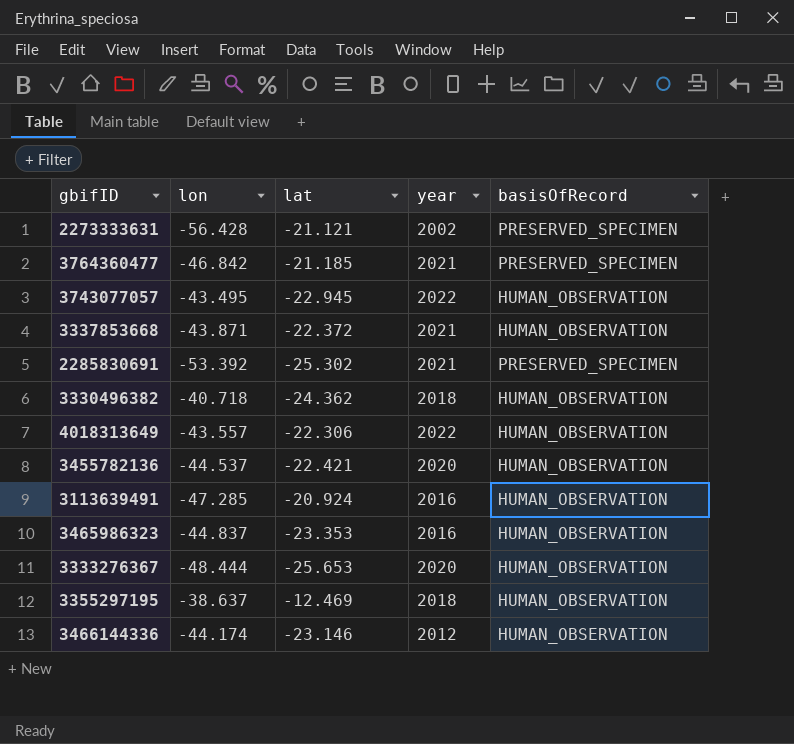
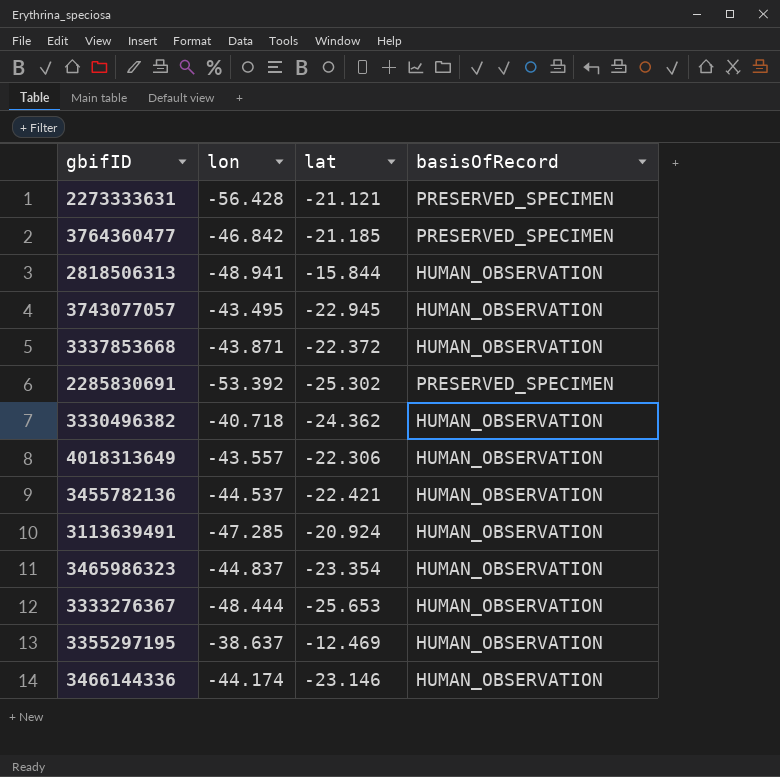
column year | position: 4 -> none
row 2818506313: none -> -48.941 | -15.844 | HUMAN_OBSERVATION
3465986323 | lat: -23.353 -> -23.354

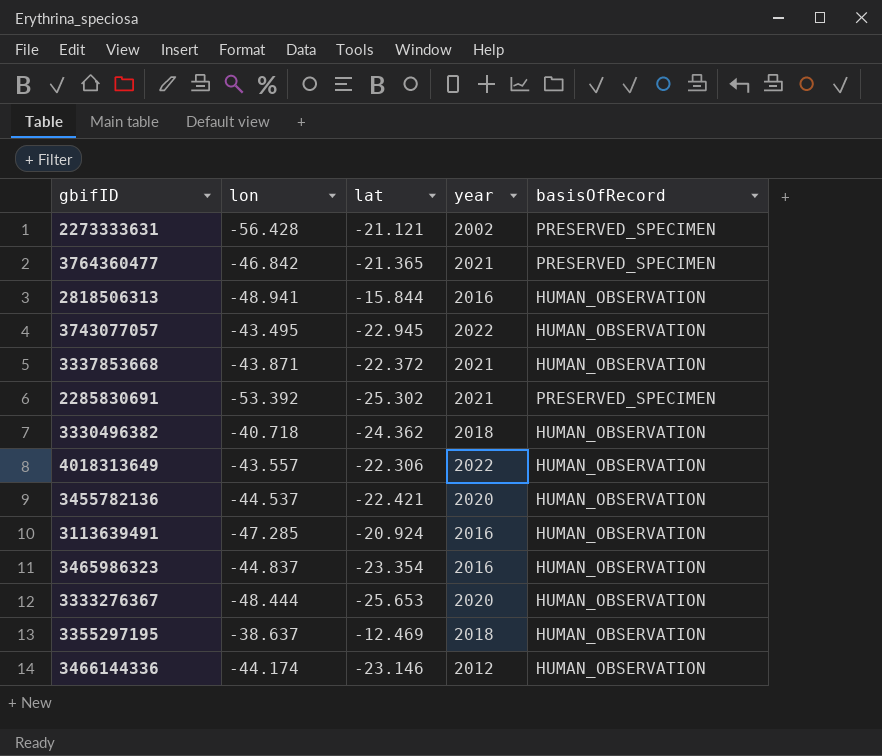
column year | position: none -> 4
3764360477 | lat: -21.185 -> -21.365

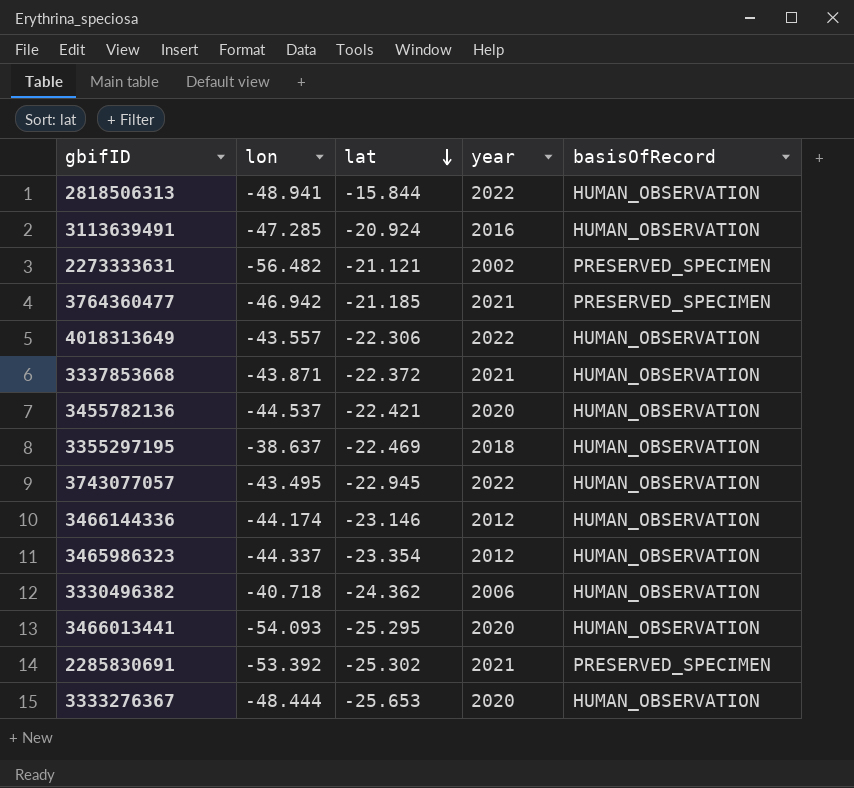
row order: none -> lat descending
2818506313 | year: 2016 -> 2022
2273333631 | lon: -56.428 -> -56.482
3764360477 | lon: -46.842 -> -46.942
3764360477 | lat: -21.365 -> -21.185
3355297195 | lat: -12.469 -> -22.469
3465986323 | lon: -44.837 -> -44.337
3465986323 | year: 2016 -> 2012
3330496382 | year: 2018 -> 2006
row 3466013441: none -> -54.093 | -25.295 | 2020 | HUMAN_OBSERVATION

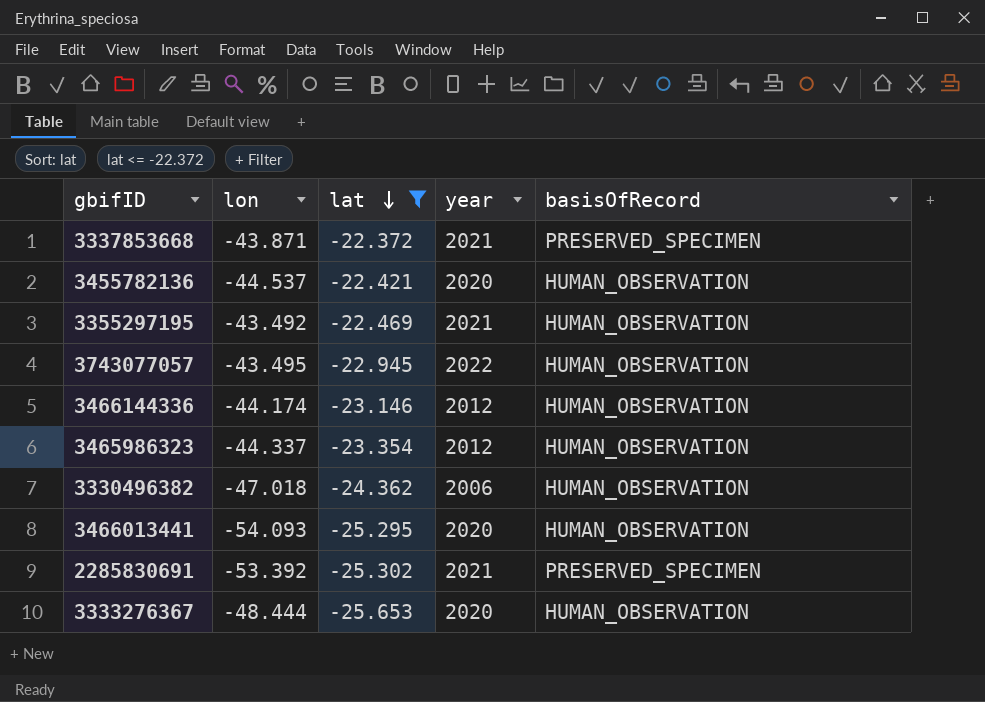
filter: none -> lat <= -22.372
3337853668 | basisOfRecord: HUMAN_OBSERVATION -> PRESERVED_SPECIMEN
3355297195 | lon: -38.637 -> -43.492
3355297195 | year: 2018 -> 2021
3330496382 | lon: -40.718 -> -47.018

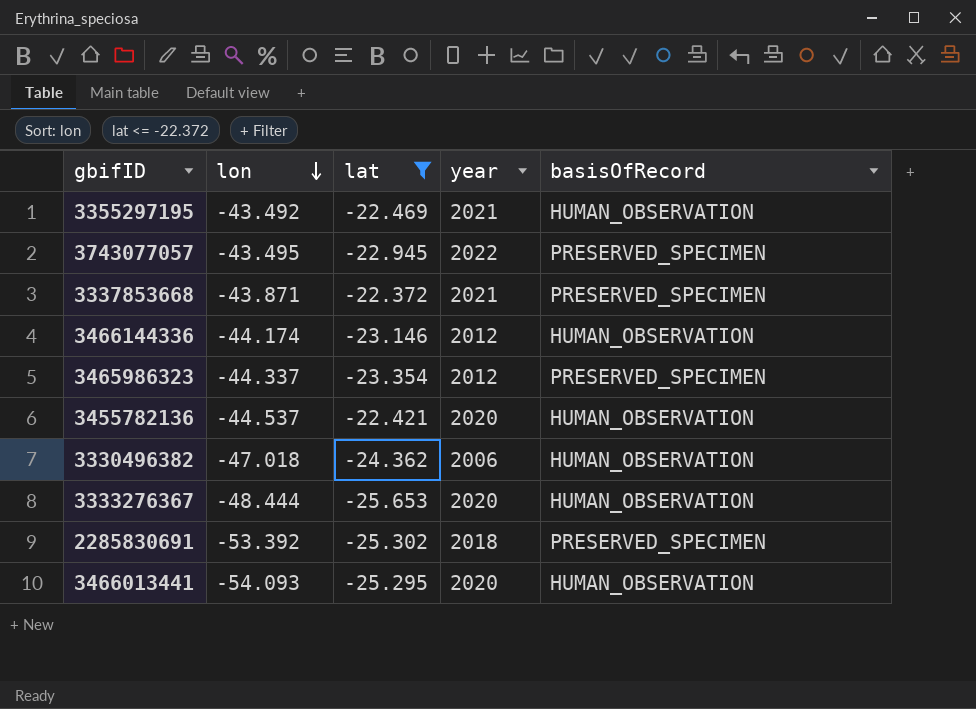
row order: lat descending -> lon descending
3743077057 | basisOfRecord: HUMAN_OBSERVATION -> PRESERVED_SPECIMEN
3465986323 | basisOfRecord: HUMAN_OBSERVATION -> PRESERVED_SPECIMEN
2285830691 | year: 2021 -> 2018

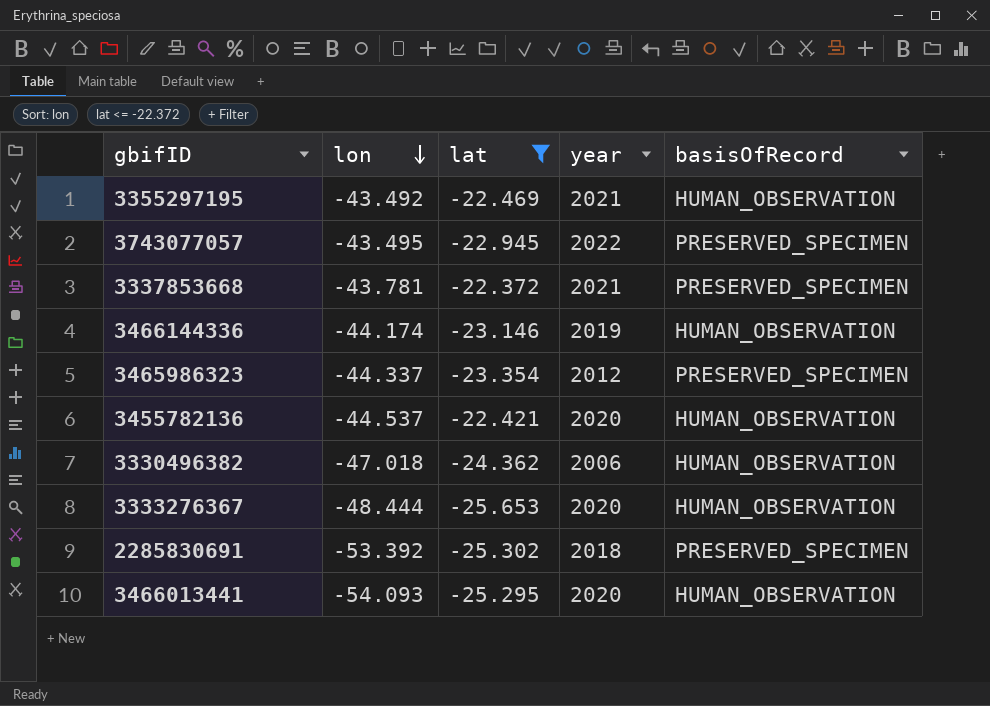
3337853668 | lon: -43.871 -> -43.781
3466144336 | year: 2012 -> 2019

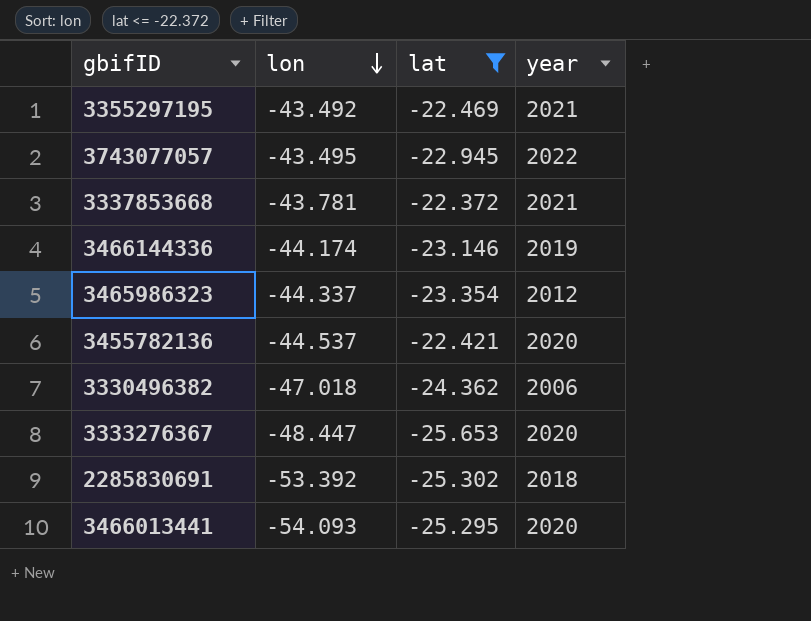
column basisOfRecord | position: 5 -> none
3333276367 | lon: -48.444 -> -48.447

